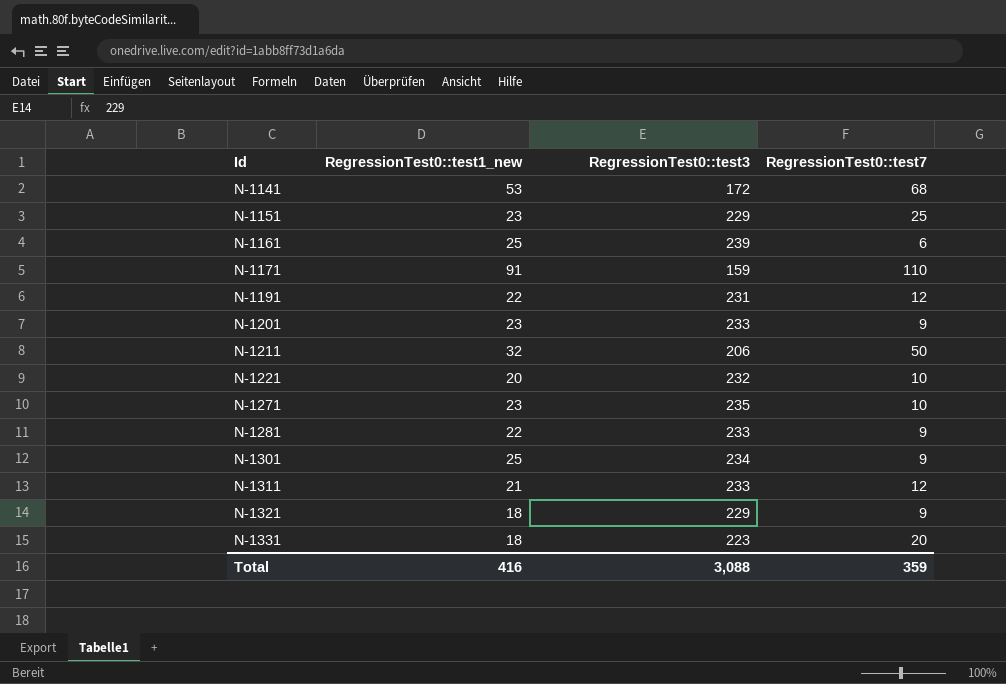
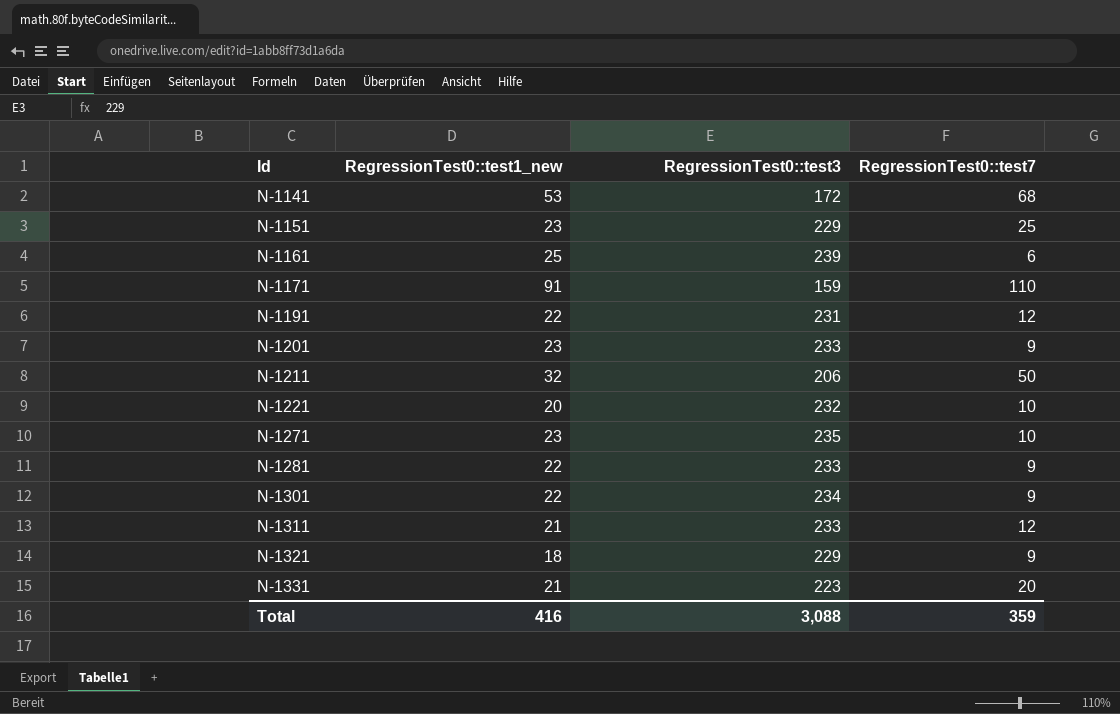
N-1301 | RegressionTest0::test1_new: 25 -> 22
N-1331 | RegressionTest0::test1_new: 18 -> 21

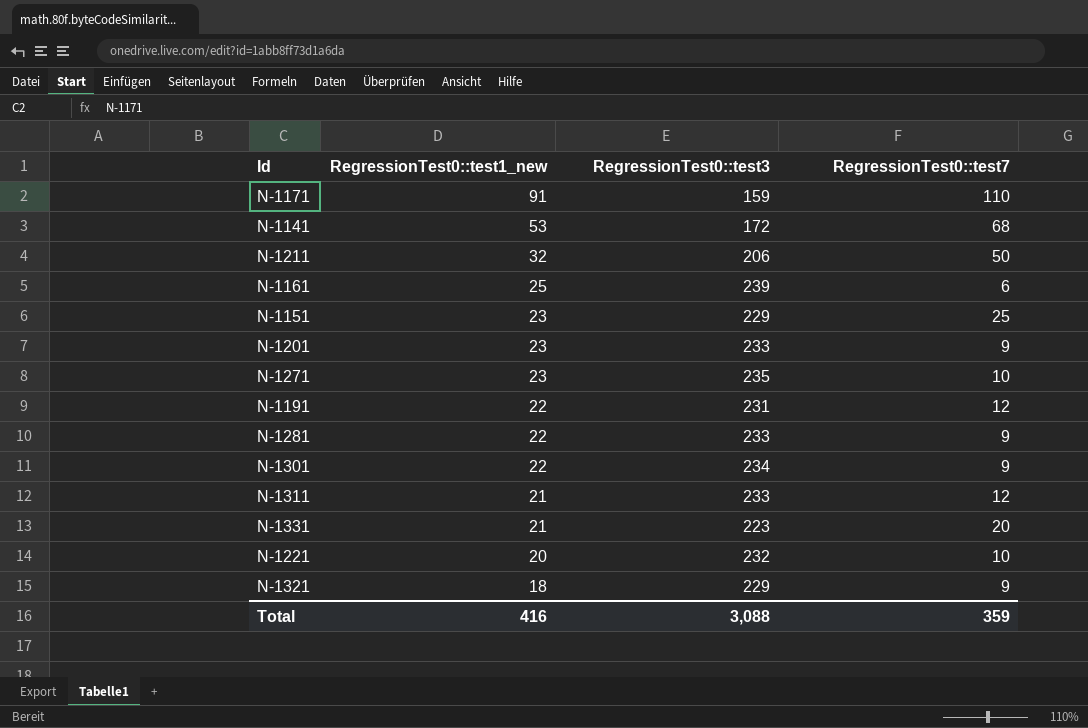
row order: Id ascending -> RegressionTest0::test1_new descending

